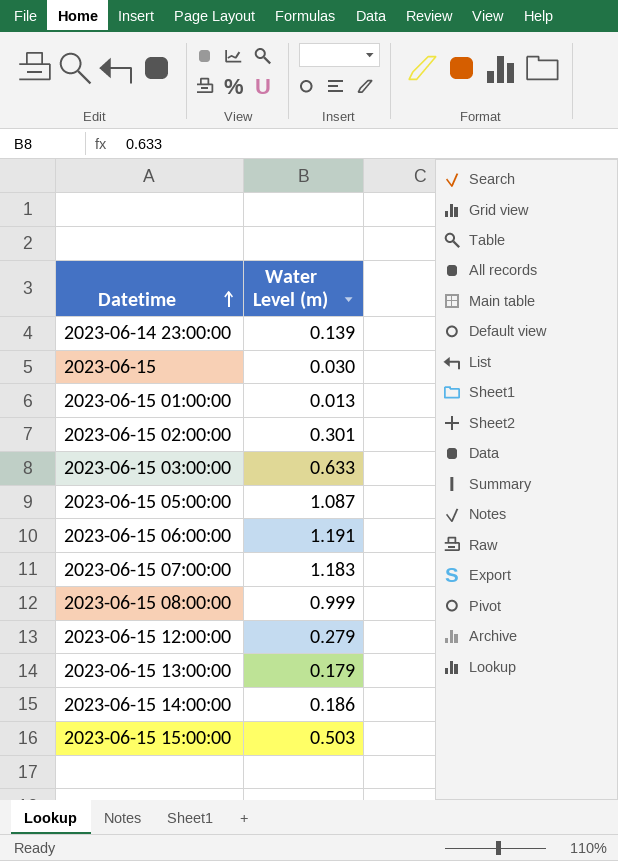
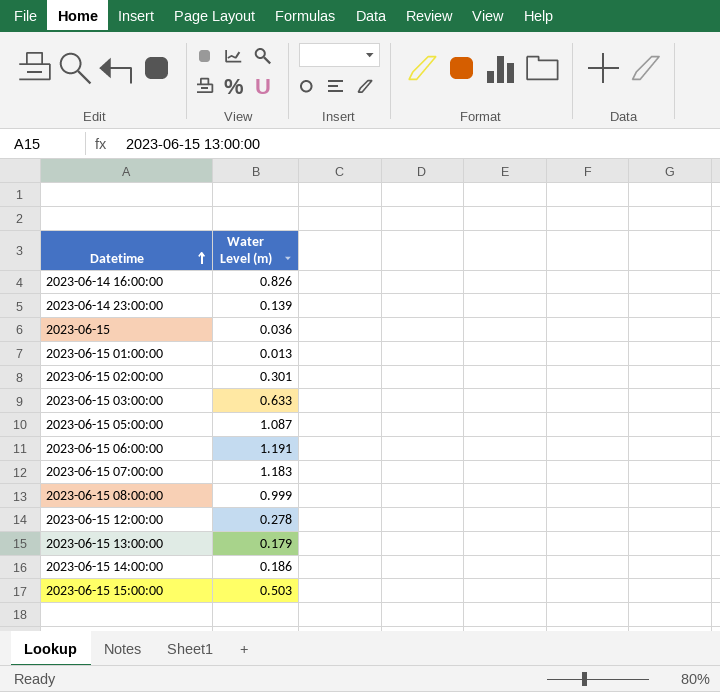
row 2023-06-14 16:00:00: none -> 0.826
2023-06-15 | Water Level (m): 0.030 -> 0.036
2023-06-15 12:00:00 | Water Level (m): 0.279 -> 0.278

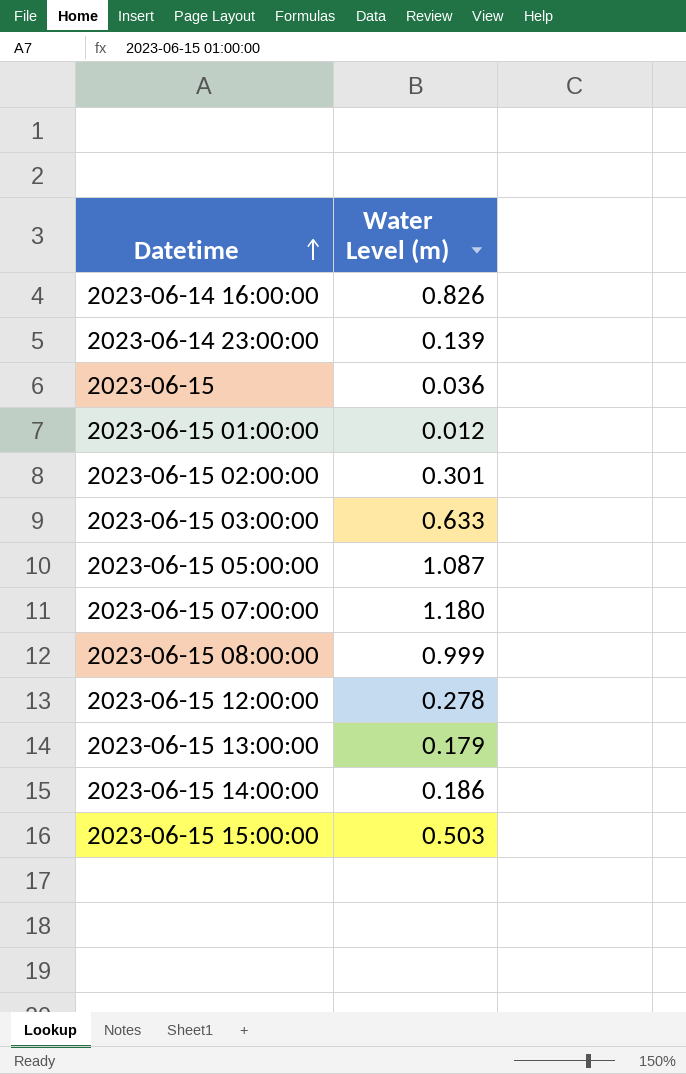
row 2023-06-15 06:00:00: 1.191 -> none
2023-06-15 01:00:00 | Water Level (m): 0.013 -> 0.012
2023-06-15 07:00:00 | Water Level (m): 1.183 -> 1.180

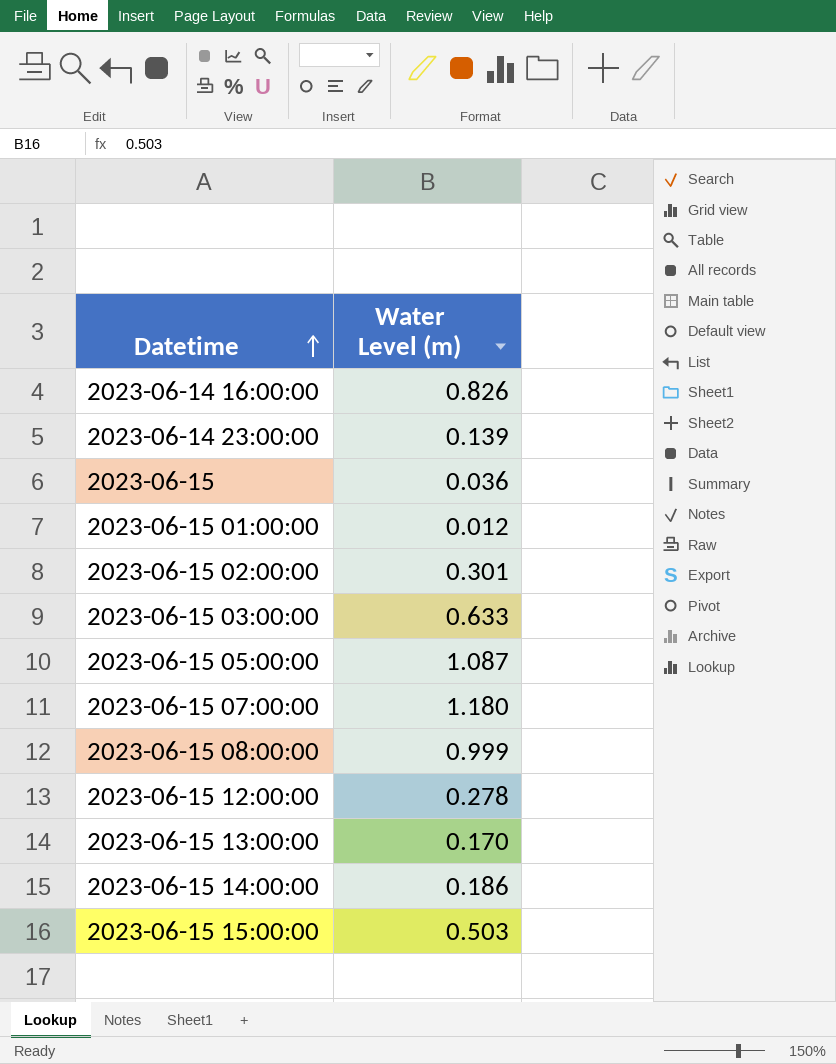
2023-06-15 13:00:00 | Water Level (m): 0.179 -> 0.170

